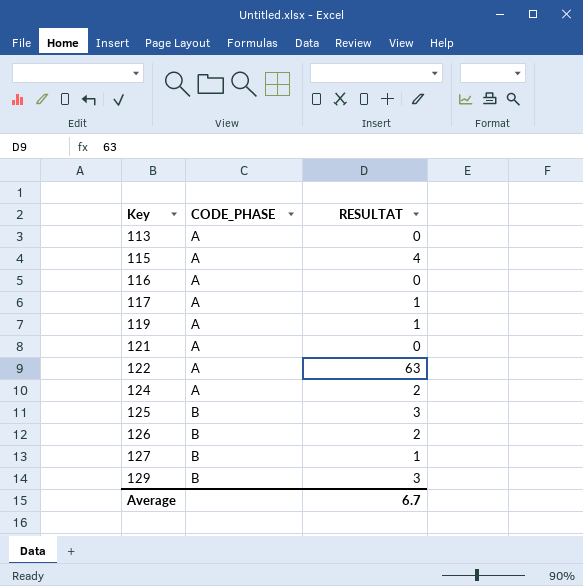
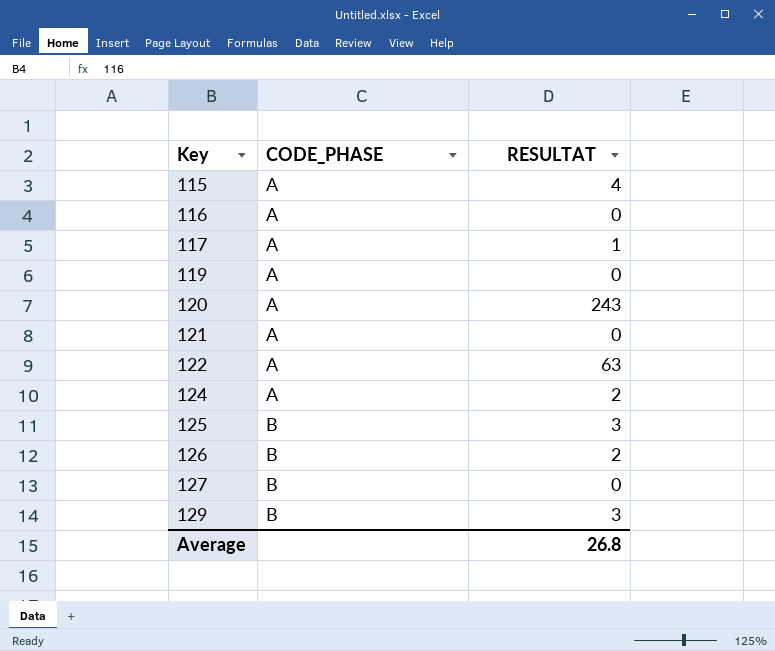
row 113: A | 0 -> none
119 | RESULTAT: 1 -> 0
row 120: none -> A | 243
127 | RESULTAT: 1 -> 0
Average | RESULTAT: 6.7 -> 26.8

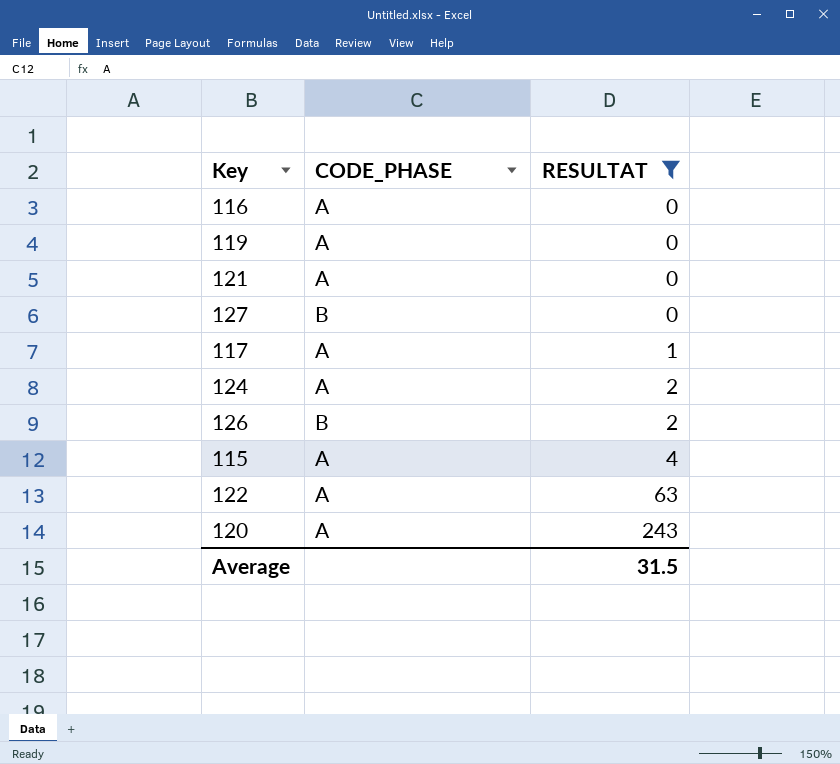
filter: none -> RESULTAT != 3
row order: Key ascending -> RESULTAT ascending
Average | RESULTAT: 26.8 -> 31.5

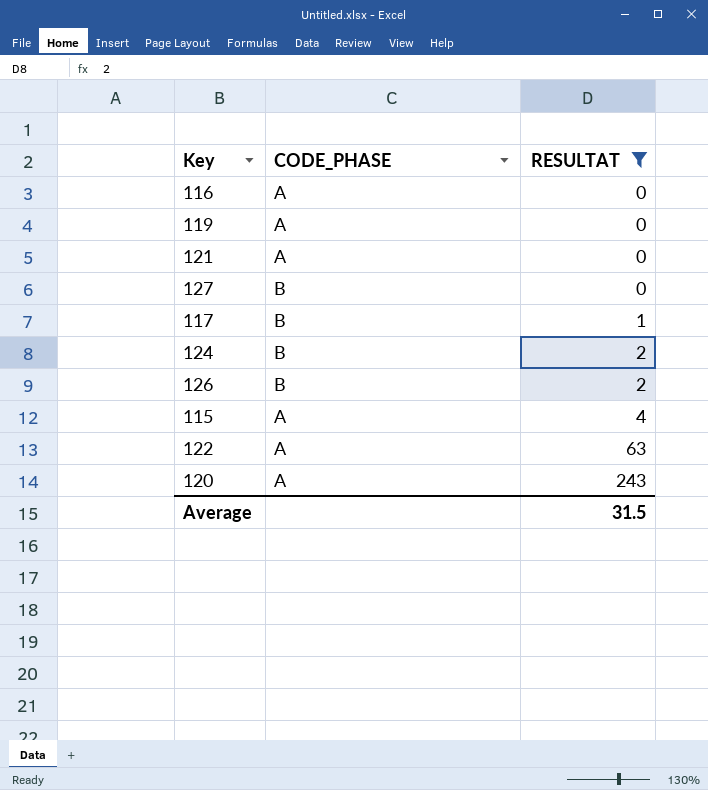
117 | CODE_PHASE: A -> B
124 | CODE_PHASE: A -> B

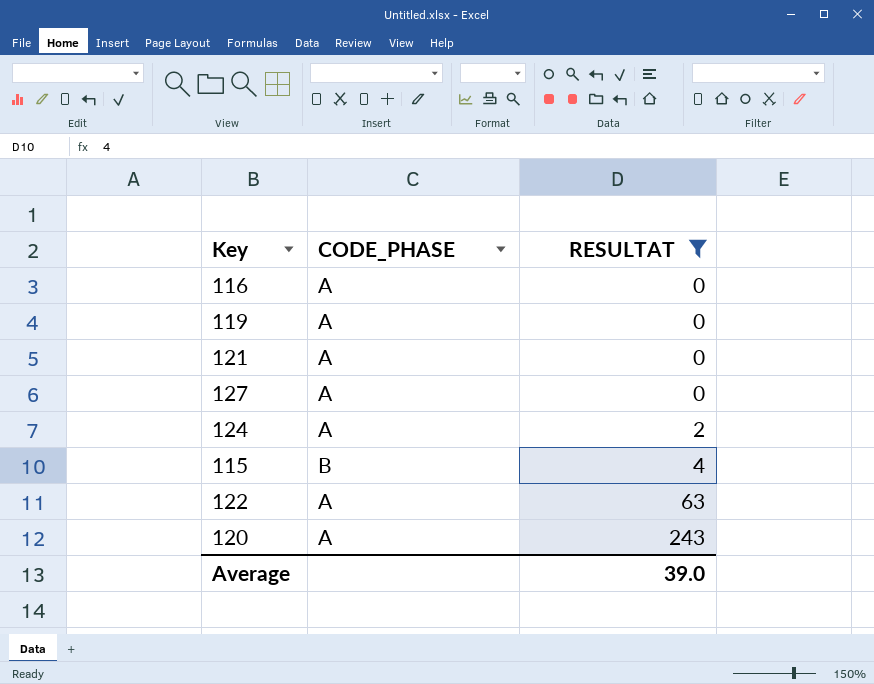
row 117: B | 1 -> none
row 126: B | 2 -> none
127 | CODE_PHASE: B -> A
124 | CODE_PHASE: B -> A
115 | CODE_PHASE: A -> B
Average | RESULTAT: 31.5 -> 39.0

